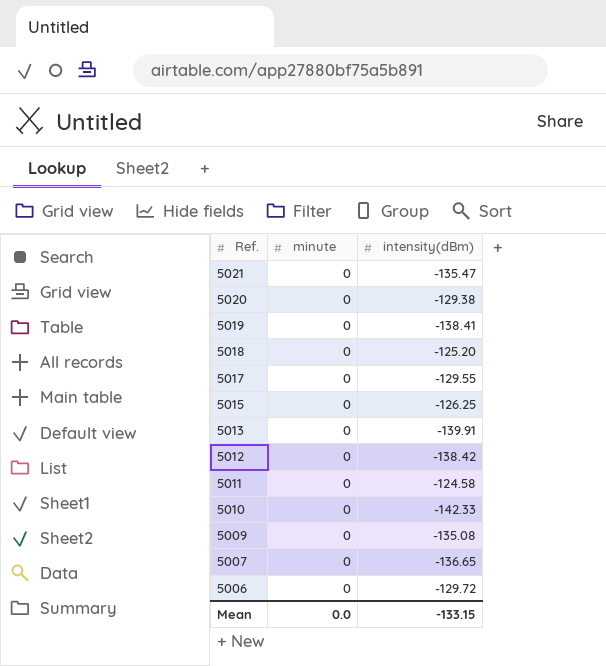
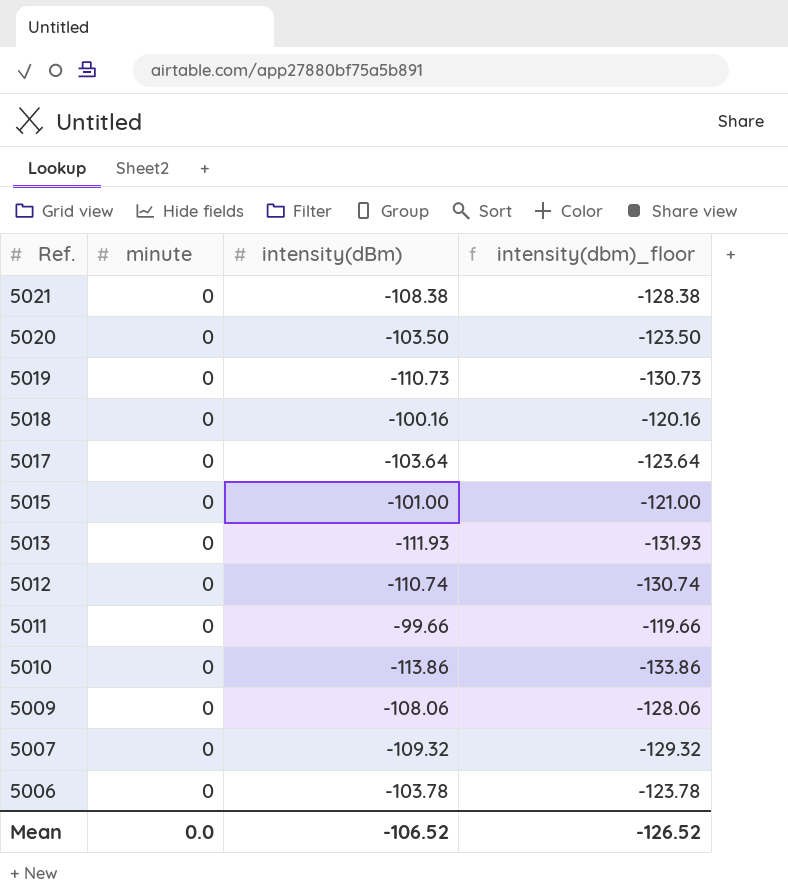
column intensity(dbm)_floor | formula: none -> [intensity(dBm)] - 20
5021 | intensity(dBm): -135.47 -> -108.38
5020 | intensity(dBm): -129.38 -> -103.50
5019 | intensity(dBm): -138.41 -> -110.73
5018 | intensity(dBm): -125.20 -> -100.16
5017 | intensity(dBm): -129.55 -> -103.64
5015 | intensity(dBm): -126.25 -> -101.00
5013 | intensity(dBm): -139.91 -> -111.93
5012 | intensity(dBm): -138.42 -> -110.74
5011 | intensity(dBm): -124.58 -> -99.66
5010 | intensity(dBm): -142.33 -> -113.86
5009 | intensity(dBm): -135.08 -> -108.06
5007 | intensity(dBm): -136.65 -> -109.32
5006 | intensity(dBm): -129.72 -> -103.78
Mean | intensity(dBm): -133.15 -> -106.52

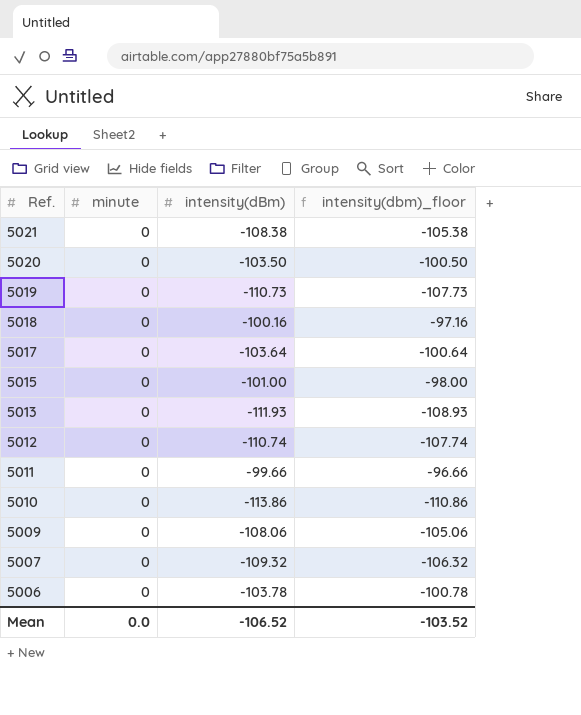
column intensity(dbm)_floor | formula: [intensity(dBm)] - 20 -> [intensity(dBm)] + 3
Mean | intensity(dbm)_floor: -126.52 -> -103.52

